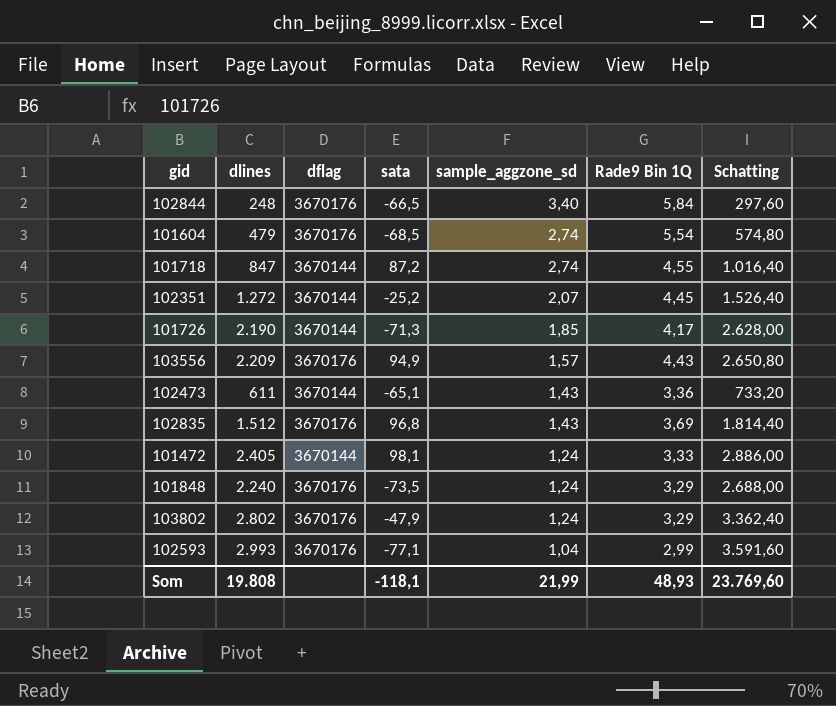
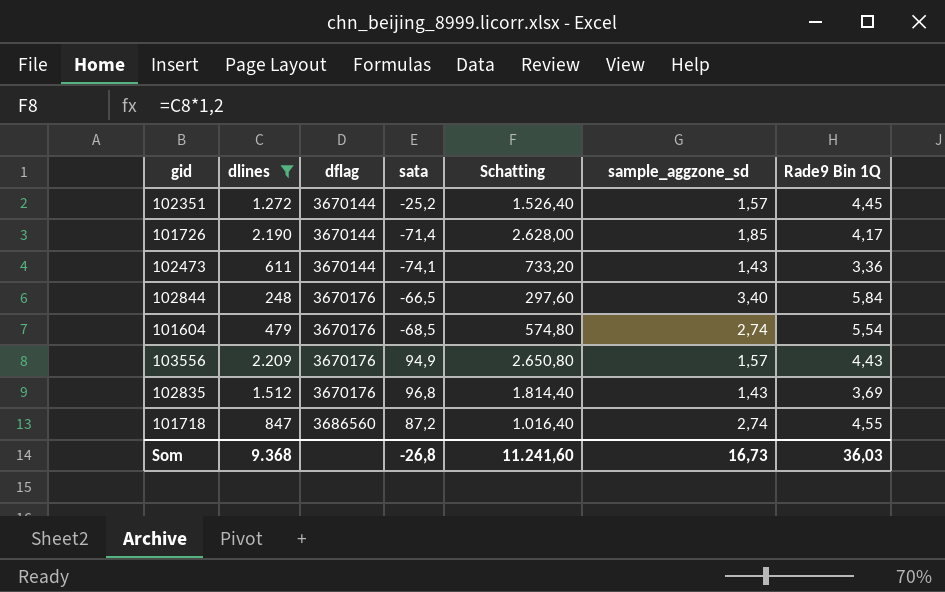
filter: none -> dlines <= 2.209
row order: sample_aggzone_sd descending -> dflag ascending
column Schatting | position: 7 -> 5
102351 | sample_aggzone_sd: 2,07 -> 1,57
101726 | sata: -71,3 -> -71,4
102473 | sata: -65,1 -> -74,1
101718 | dflag: 3670144 -> 3686560
Som | dlines: 19.808 -> 9.368
Som | sata: -118,1 -> -26,8
Som | Schatting: 23.769,60 -> 11.241,60
Som | sample_aggzone_sd: 21,99 -> 16,73
Som | Rade9 Bin 1Q: 48,93 -> 36,03

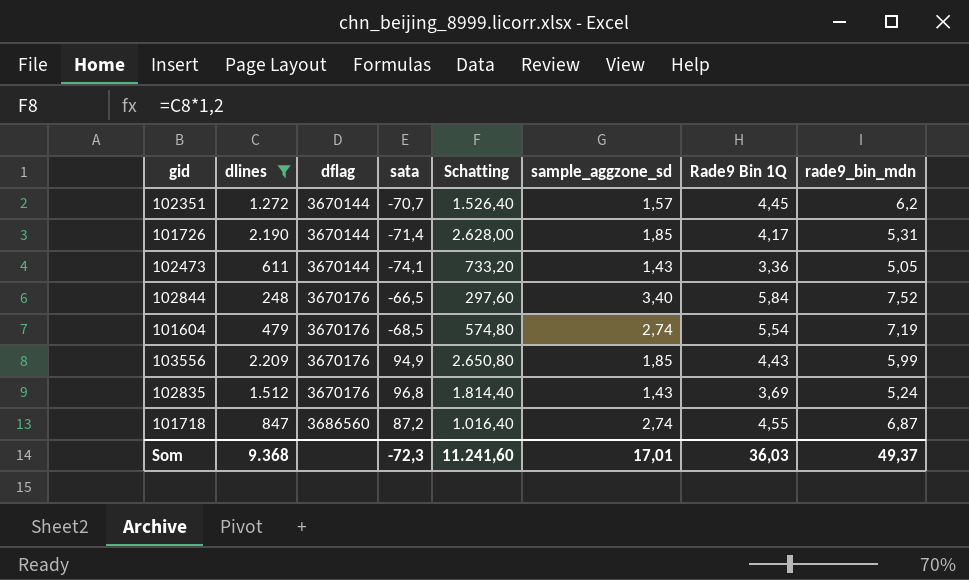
column rade9_bin_mdn | position: none -> 8
102351 | sata: -25,2 -> -70,7
103556 | sample_aggzone_sd: 1,57 -> 1,85
Som | sata: -26,8 -> -72,3
Som | sample_aggzone_sd: 16,73 -> 17,01

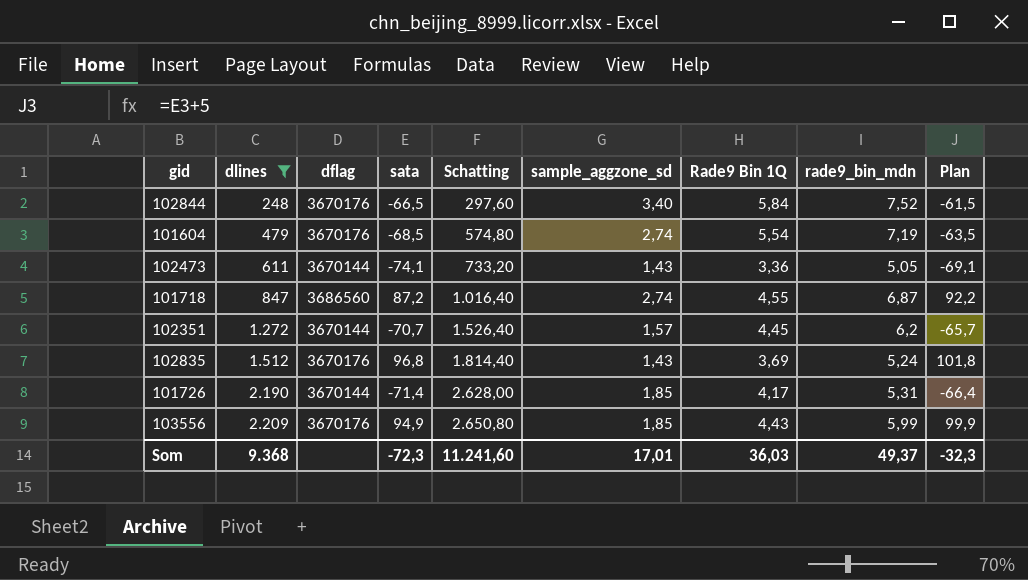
row order: dflag ascending -> dlines ascending
column Plan | formula: none -> [sata] + 5

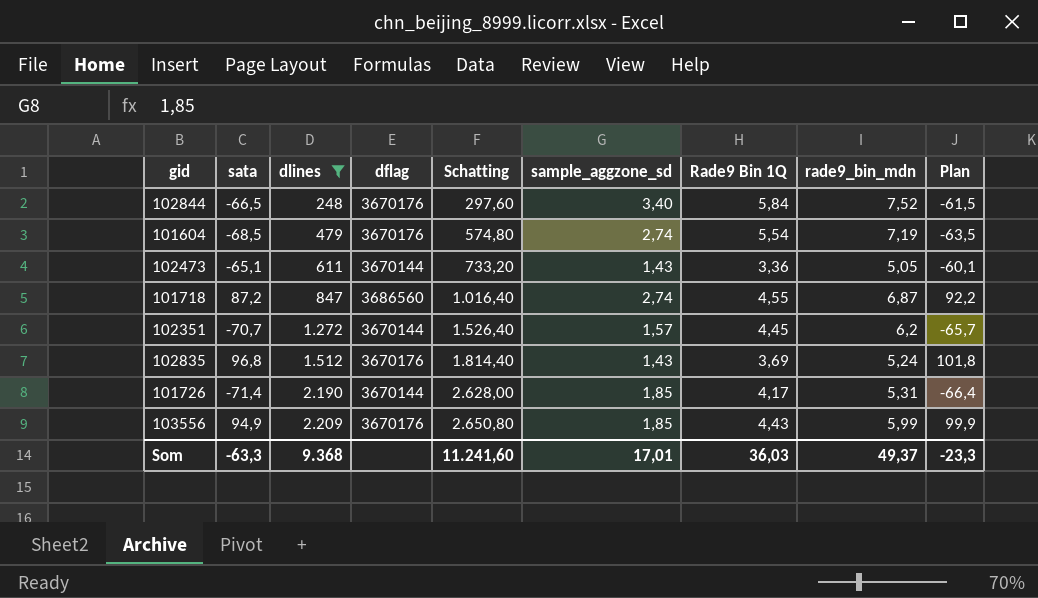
column sata | position: 4 -> 2
102473 | sata: -74,1 -> -65,1
102473 | Plan: -69,1 -> -60,1
Som | sata: -72,3 -> -63,3
Som | Plan: -32,3 -> -23,3

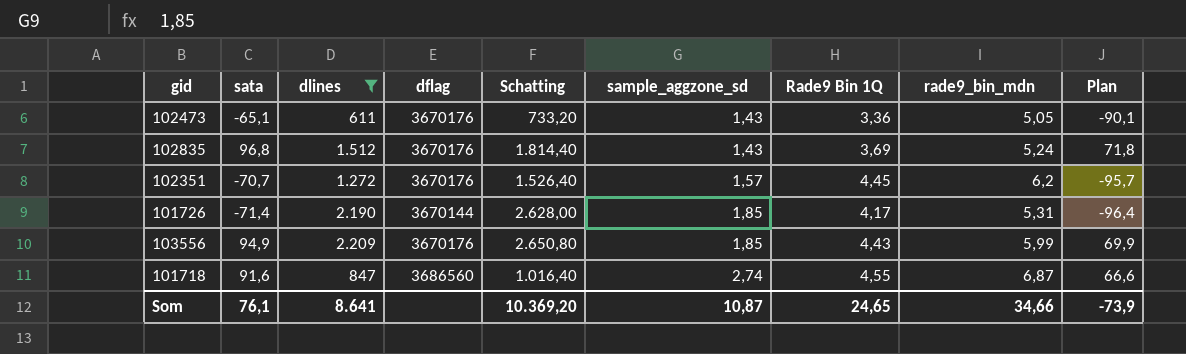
row order: dlines ascending -> sample_aggzone_sd ascending
column Plan | formula: [sata] + 5 -> [sata] - 25
row 102844: -66,5 | 248 | 3670176 | 297,60 | 3,40 | 5,84 | 7,52 | -61,5 -> none
row 101604: -68,5 | 479 | 3670176 | 574,80 | 2,74 | 5,54 | 7,19 | -63,5 -> none
102473 | dflag: 3670144 -> 3670176
102351 | dflag: 3670144 -> 3670176
101718 | sata: 87,2 -> 91,6
Som | sata: -63,3 -> 76,1
Som | dlines: 9.368 -> 8.641
Som | Schatting: 11.241,60 -> 10.369,20
Som | sample_aggzone_sd: 17,01 -> 10,87
Som | Rade9 Bin 1Q: 36,03 -> 24,65
Som | rade9_bin_mdn: 49,37 -> 34,66
Som | Plan: -23,3 -> -73,9

